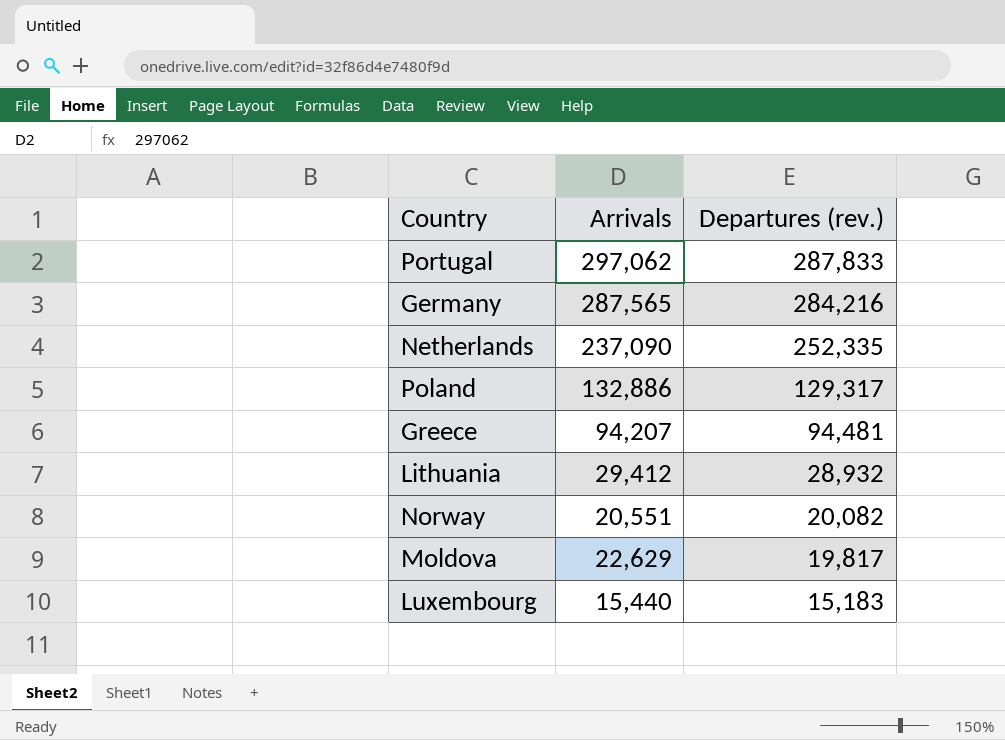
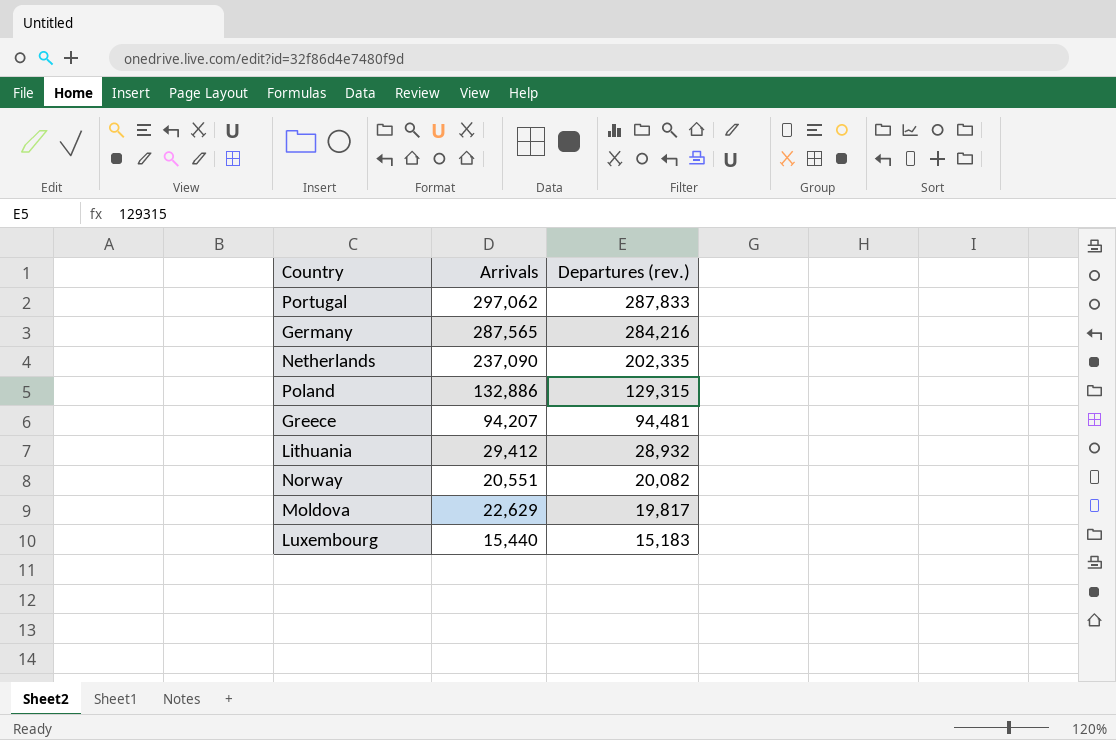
Netherlands | Departures (rev.): 252,335 -> 202,335
Poland | Departures (rev.): 129,317 -> 129,315

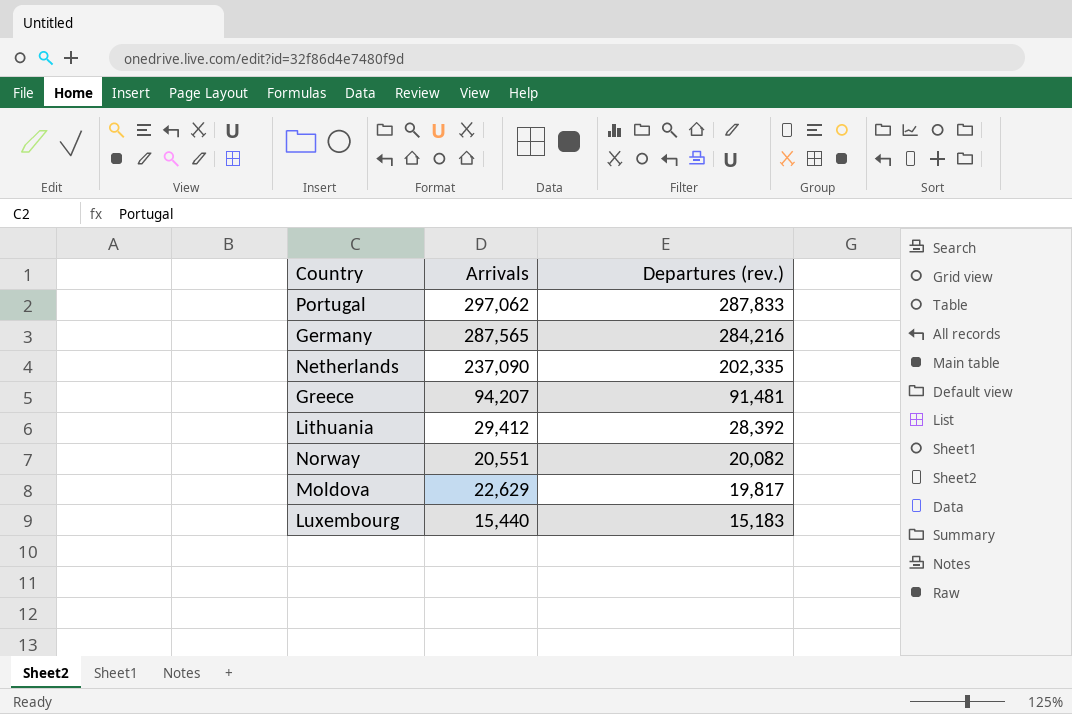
row Poland: 132,886 | 129,315 -> none
Greece | Departures (rev.): 94,481 -> 91,481
Lithuania | Departures (rev.): 28,932 -> 28,392

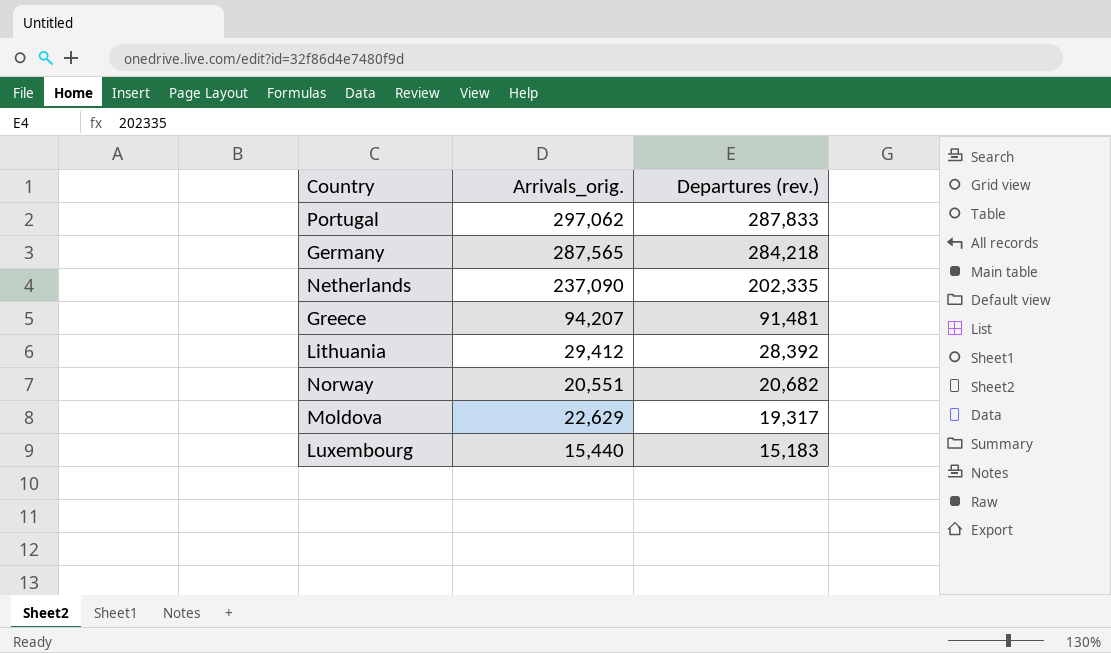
column name: Arrivals -> Arrivals_orig.
Germany | Departures (rev.): 284,216 -> 284,218
Norway | Departures (rev.): 20,082 -> 20,682
Moldova | Departures (rev.): 19,817 -> 19,317

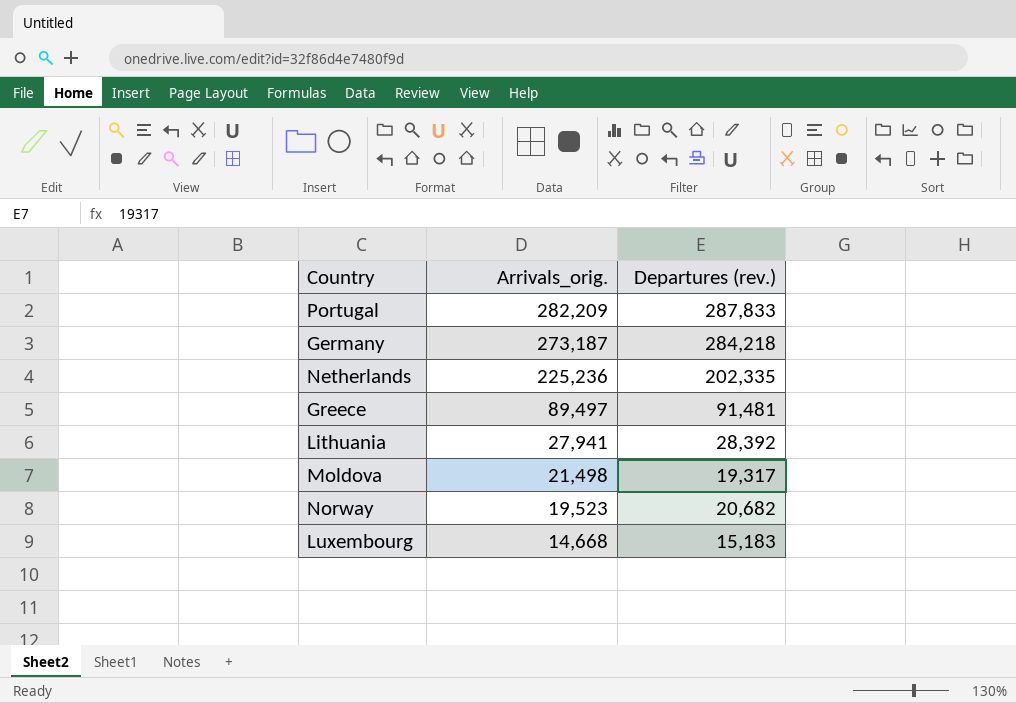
row order: Departures (rev.) descending -> Arrivals_orig. descending
Portugal | Arrivals_orig.: 297,062 -> 282,209
Germany | Arrivals_orig.: 287,565 -> 273,187
Netherlands | Arrivals_orig.: 237,090 -> 225,236
Greece | Arrivals_orig.: 94,207 -> 89,497
Lithuania | Arrivals_orig.: 29,412 -> 27,941
Moldova | Arrivals_orig.: 22,629 -> 21,498
Norway | Arrivals_orig.: 20,551 -> 19,523
Luxembourg | Arrivals_orig.: 15,440 -> 14,668

